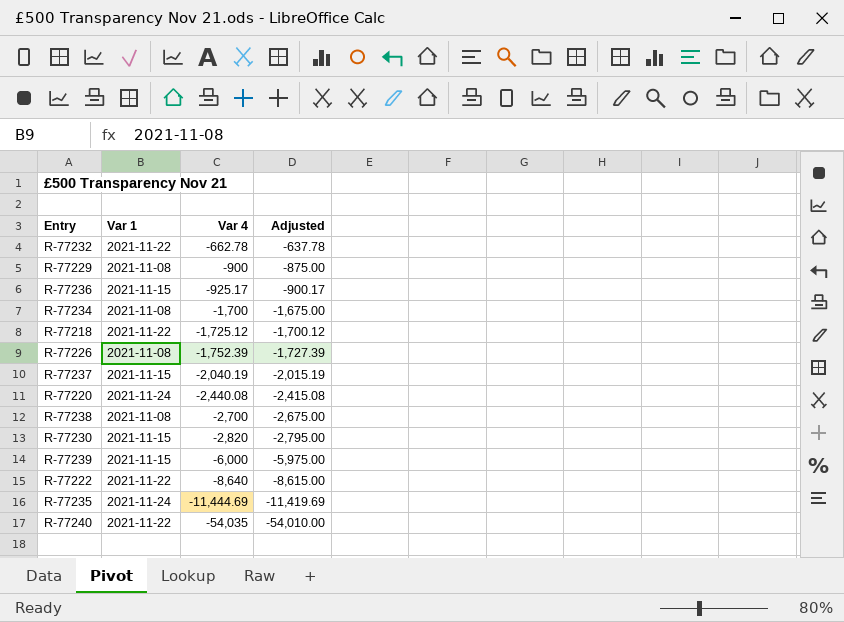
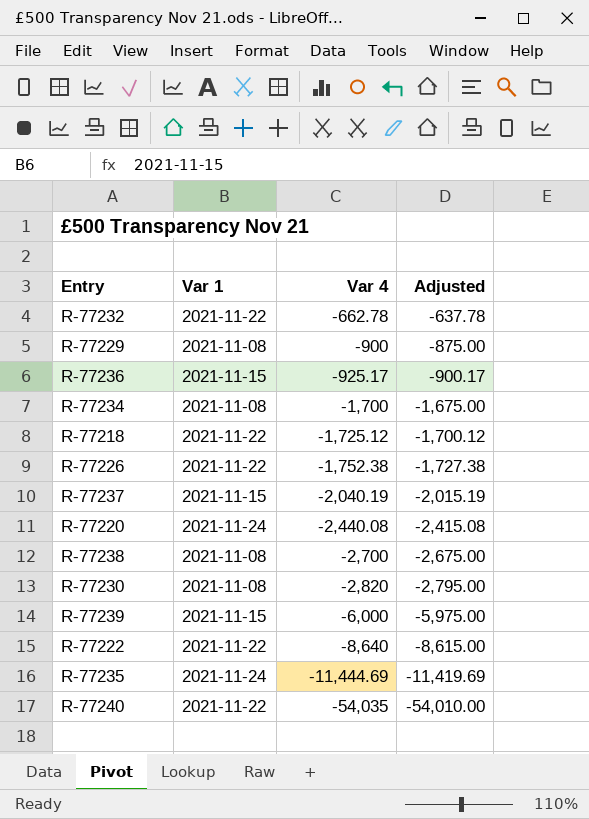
R-77226 | Var 1: 2021-11-08 -> 2021-11-22
R-77226 | Var 4: -1,752.39 -> -1,752.38
R-77226 | Adjusted: -1,727.39 -> -1,727.38
R-77230 | Var 1: 2021-11-15 -> 2021-11-08

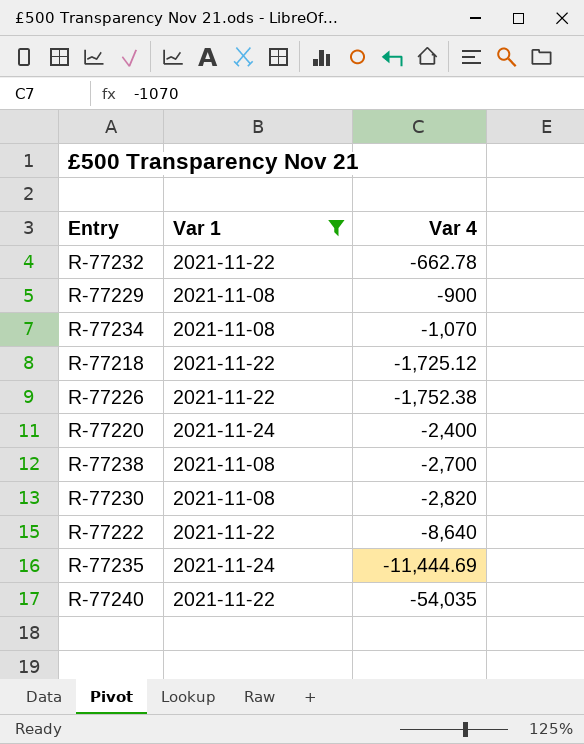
filter: none -> Var 1 != 2021-11-15
column Adjusted | formula: [Var 4] + 25 -> none
R-77234 | Var 4: -1,700 -> -1,070
R-77220 | Var 4: -2,440.08 -> -2,400

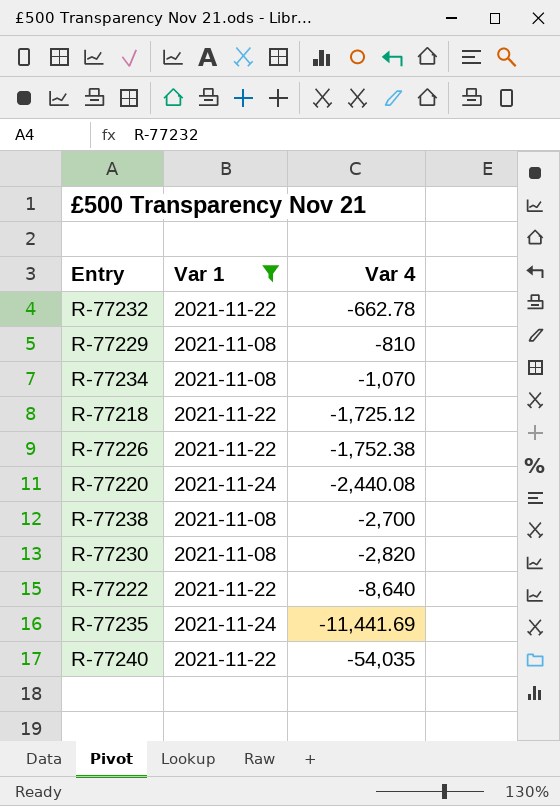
R-77229 | Var 4: -900 -> -810
R-77220 | Var 4: -2,400 -> -2,440.08
R-77235 | Var 4: -11,444.69 -> -11,441.69

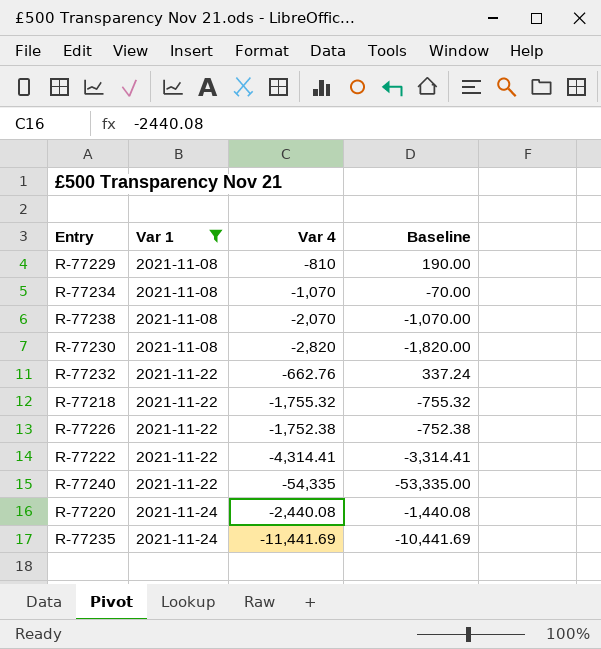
row order: Var 4 descending -> Var 1 ascending
column Baseline | formula: none -> [Var 4] + 1000
R-77238 | Var 4: -2,700 -> -2,070
R-77232 | Var 4: -662.78 -> -662.76
R-77218 | Var 4: -1,725.12 -> -1,755.32
R-77222 | Var 4: -8,640 -> -4,314.41
R-77240 | Var 4: -54,035 -> -54,335

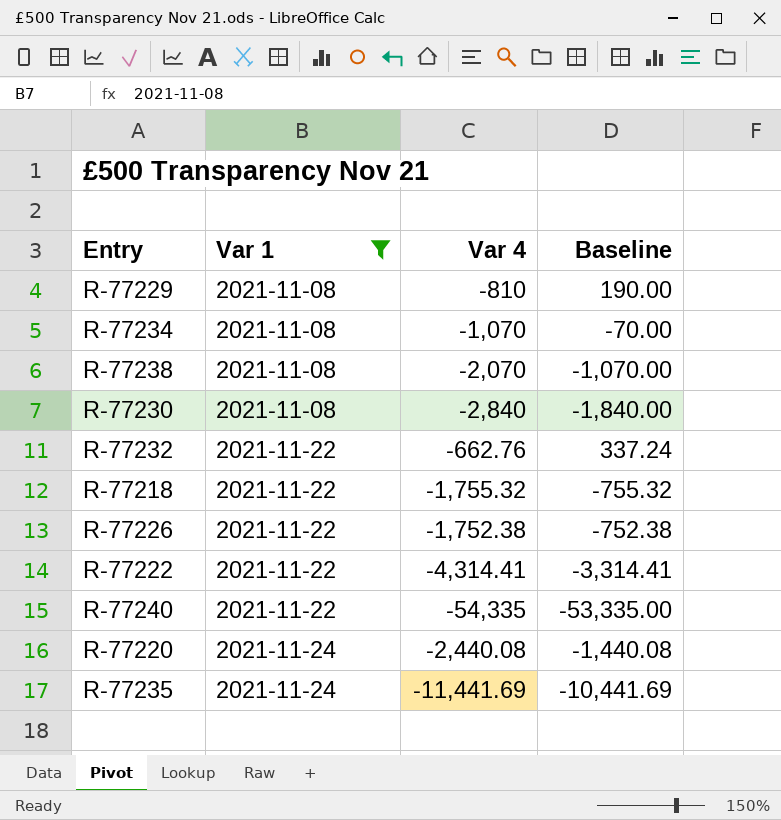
R-77230 | Var 4: -2,820 -> -2,840
R-77230 | Baseline: -1,820.00 -> -1,840.00

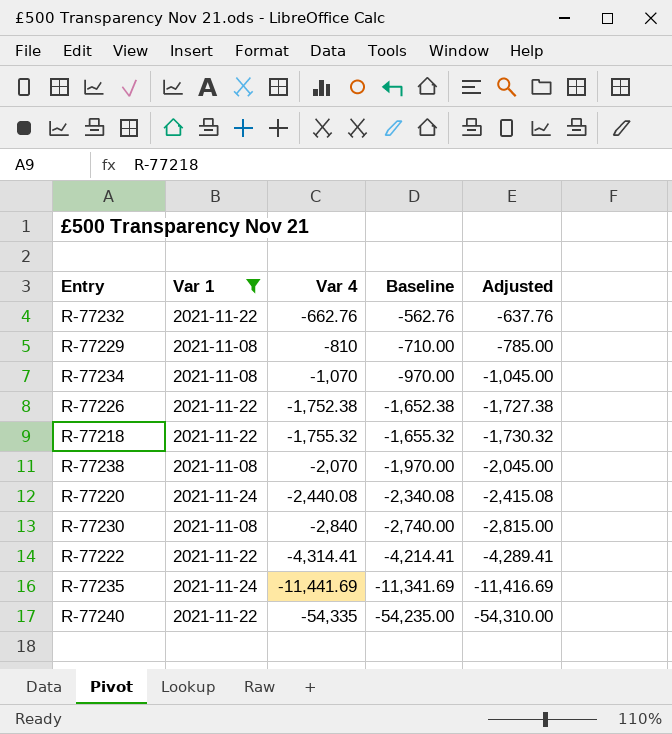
row order: Var 1 ascending -> Var 4 descending
column Baseline | formula: [Var 4] + 1000 -> [Var 4] + 100
column Adjusted | formula: none -> [Var 4] + 25

